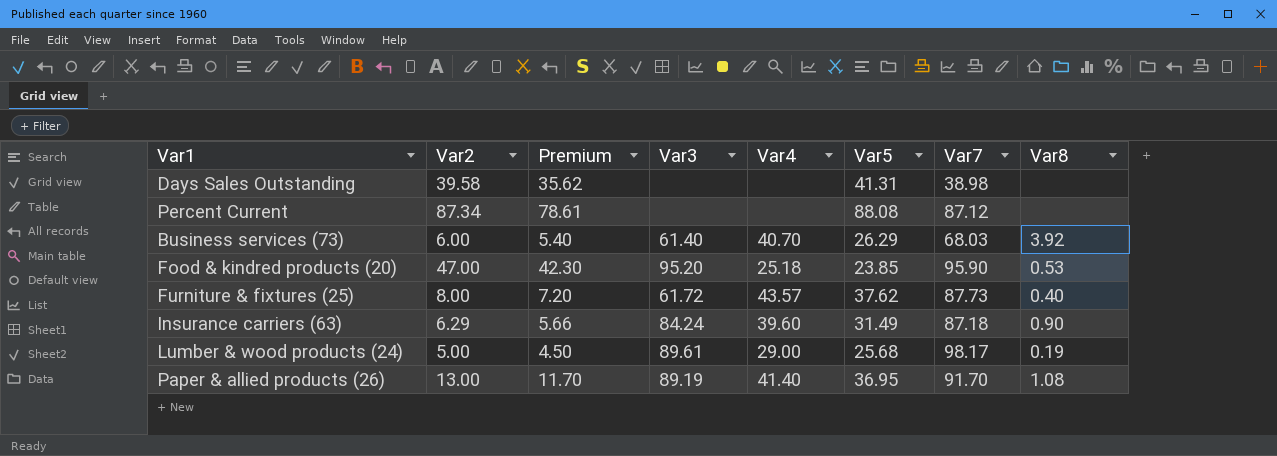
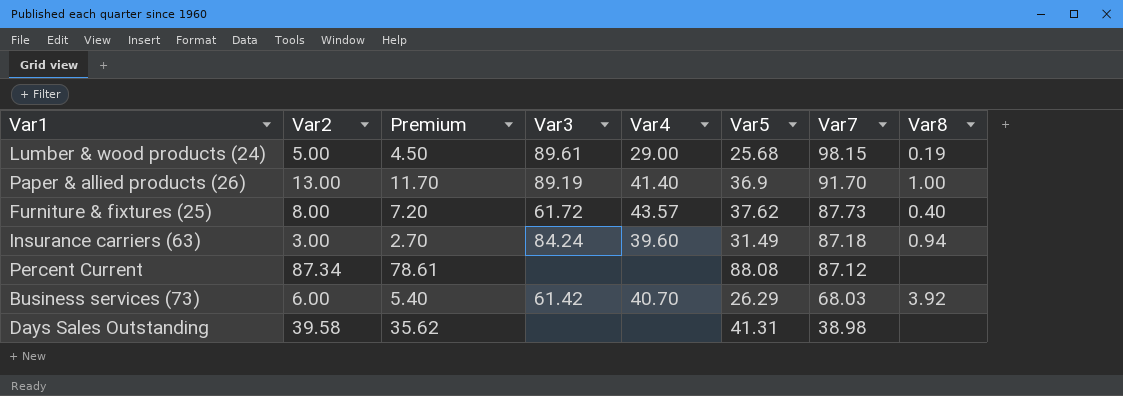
row order: none -> Var7 descending
row Food & kindred products (20): 47.00 | 42.30 | 95.20 | 25.18 | 23.85 | 95.90 | 0.53 -> none
Lumber & wood products (24) | Var7: 98.17 -> 98.15
Paper & allied products (26) | Var5: 36.95 -> 36.9
Paper & allied products (26) | Var8: 1.08 -> 1.00
Insurance carriers (63) | Var2: 6.29 -> 3.00
Insurance carriers (63) | Premium: 5.66 -> 2.70
Insurance carriers (63) | Var8: 0.90 -> 0.94
Business services (73) | Var3: 61.40 -> 61.42

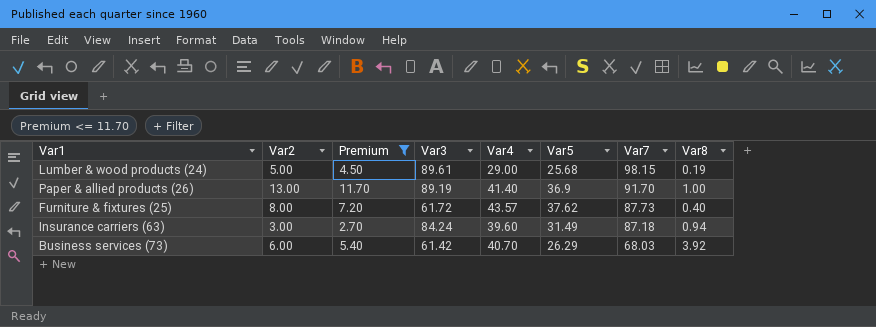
filter: none -> Premium <= 11.70

